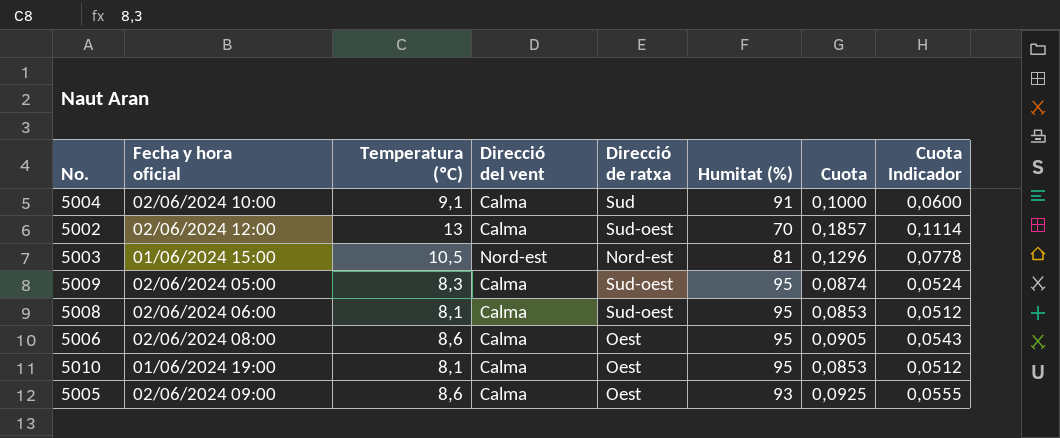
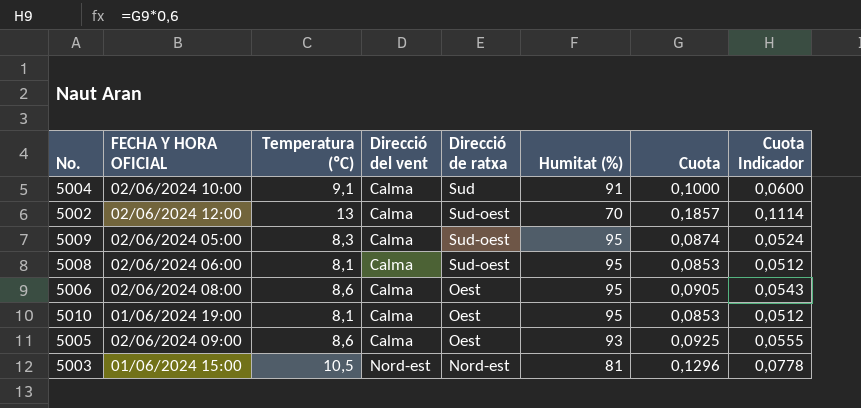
row order: none -> Direcció del vent ascending
column name: Fecha y hora oficial -> FECHA Y HORA OFICIAL

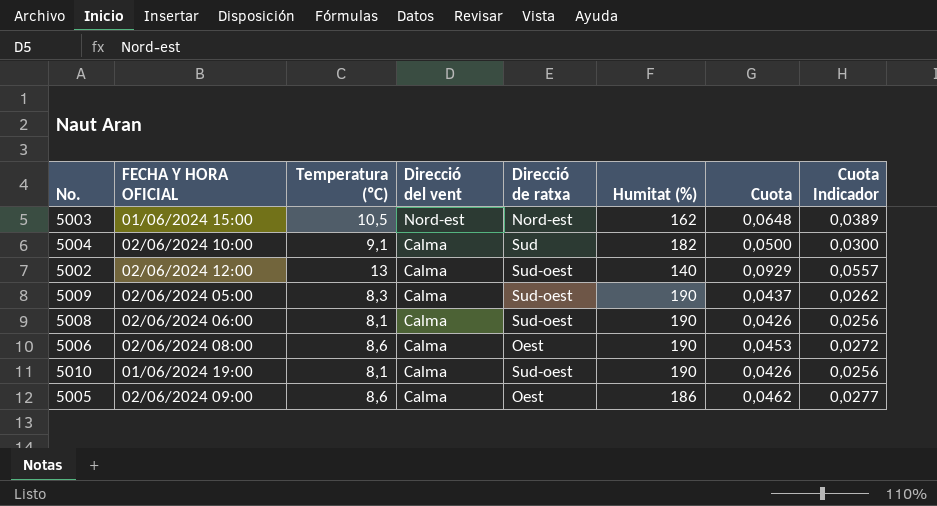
row order: Direcció del vent ascending -> Direcció del vent descending
5003 | Humitat (%): 81 -> 162
5003 | Cuota: 0,1296 -> 0,0648
5003 | Cuota Indicador: 0,0778 -> 0,0389
5004 | Humitat (%): 91 -> 182
5004 | Cuota: 0,1000 -> 0,0500
5004 | Cuota Indicador: 0,0600 -> 0,0300
5002 | Humitat (%): 70 -> 140
5002 | Cuota: 0,1857 -> 0,0929
5002 | Cuota Indicador: 0,1114 -> 0,0557
5009 | Humitat (%): 95 -> 190
5009 | Cuota: 0,0874 -> 0,0437
5009 | Cuota Indicador: 0,0524 -> 0,0262
5008 | Humitat (%): 95 -> 190
5008 | Cuota: 0,0853 -> 0,0426
5008 | Cuota Indicador: 0,0512 -> 0,0256
5006 | Humitat (%): 95 -> 190
5006 | Cuota: 0,0905 -> 0,0453
5006 | Cuota Indicador: 0,0543 -> 0,0272
5010 | Direcció de ratxa: Oest -> Sud-oest
5010 | Humitat (%): 95 -> 190
5010 | Cuota: 0,0853 -> 0,0426
5010 | Cuota Indicador: 0,0512 -> 0,0256
5005 | Humitat (%): 93 -> 186
5005 | Cuota: 0,0925 -> 0,0462
5005 | Cuota Indicador: 0,0555 -> 0,0277

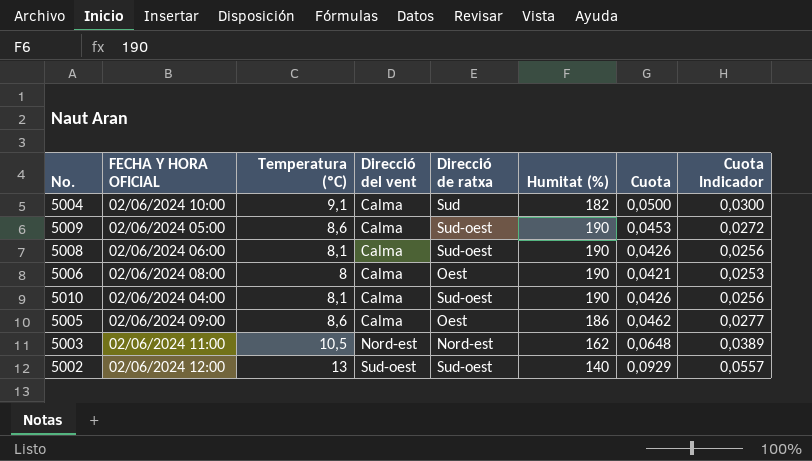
row order: Direcció del vent descending -> Direcció del vent ascending
5009 | Temperatura (ºC): 8,3 -> 8,6
5009 | Cuota: 0,0437 -> 0,0453
5009 | Cuota Indicador: 0,0262 -> 0,0272
5006 | Temperatura (ºC): 8,6 -> 8
5006 | Cuota: 0,0453 -> 0,0421
5006 | Cuota Indicador: 0,0272 -> 0,0253
5010 | FECHA Y HORA OFICIAL: 01/06/2024 19:00 -> 02/06/2024 04:00
5003 | FECHA Y HORA OFICIAL: 01/06/2024 15:00 -> 02/06/2024 11:00
5002 | Direcció del vent: Calma -> Sud-oest

